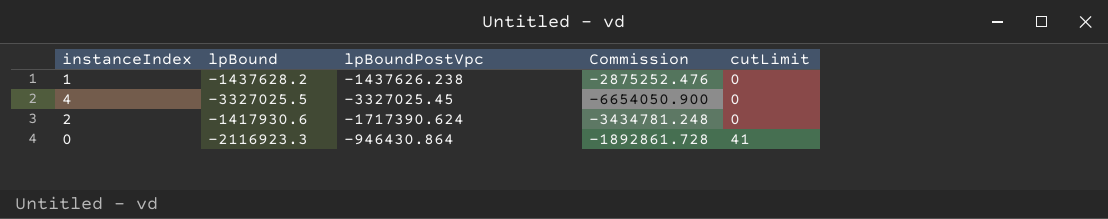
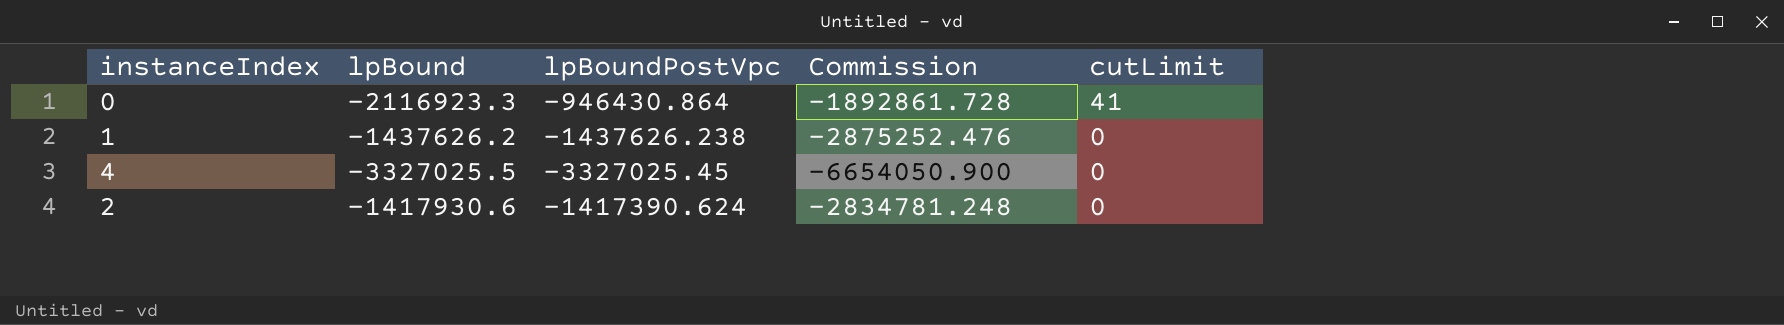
row order: cutLimit ascending -> cutLimit descending
1 | lpBound: -1437628.2 -> -1437626.2
2 | lpBoundPostVpc: -1717390.624 -> -1417390.624
2 | Commission: -3434781.248 -> -2834781.248

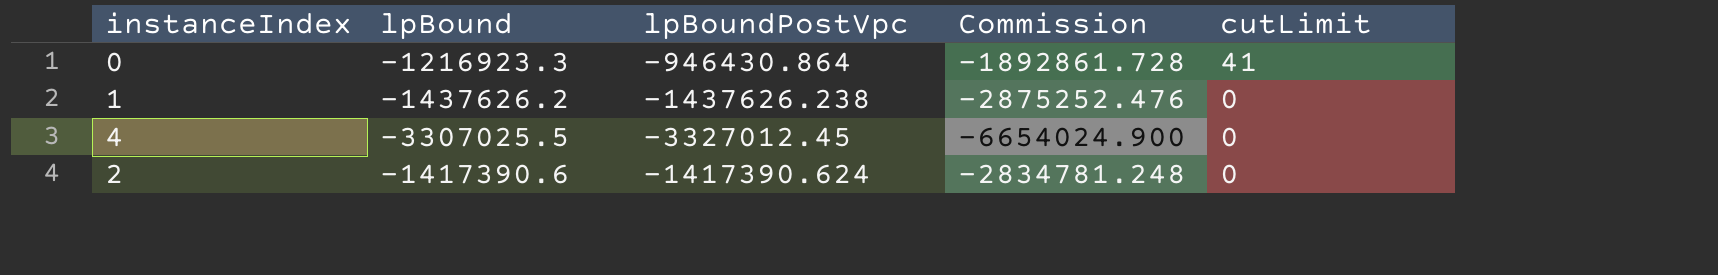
0 | lpBound: -2116923.3 -> -1216923.3
4 | lpBound: -3327025.5 -> -3307025.5
4 | lpBoundPostVpc: -3327025.45 -> -3327012.45
4 | Commission: -6654050.900 -> -6654024.900
2 | lpBound: -1417930.6 -> -1417390.6

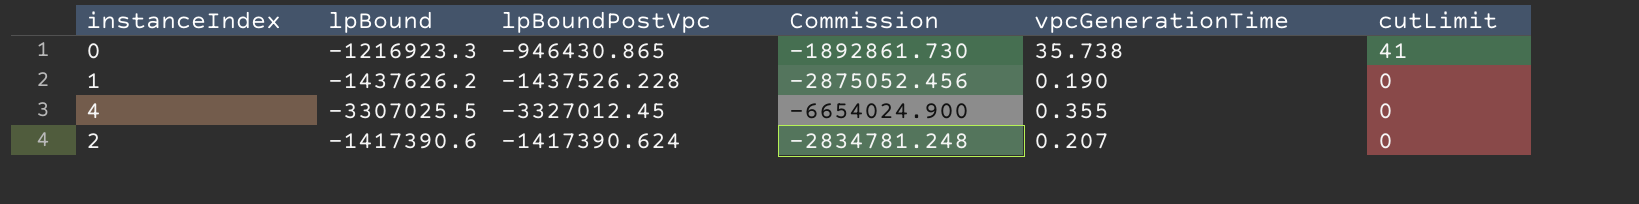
column vpcGenerationTime | position: none -> 5
0 | lpBoundPostVpc: -946430.864 -> -946430.865
0 | Commission: -1892861.728 -> -1892861.730
1 | lpBoundPostVpc: -1437626.238 -> -1437526.228
1 | Commission: -2875252.476 -> -2875052.456

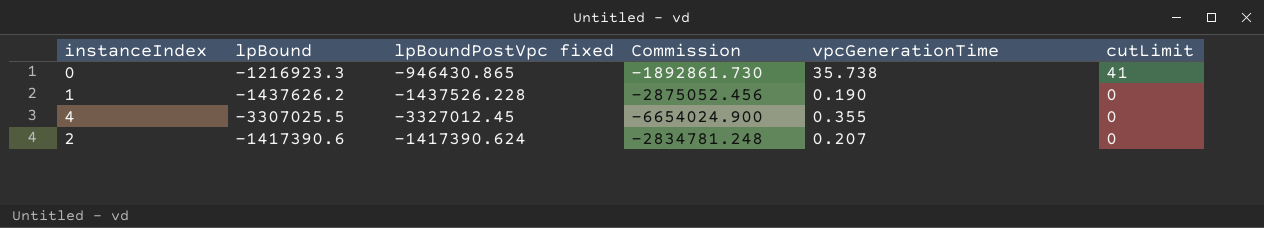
column name: lpBoundPostVpc -> lpBoundPostVpc fixed

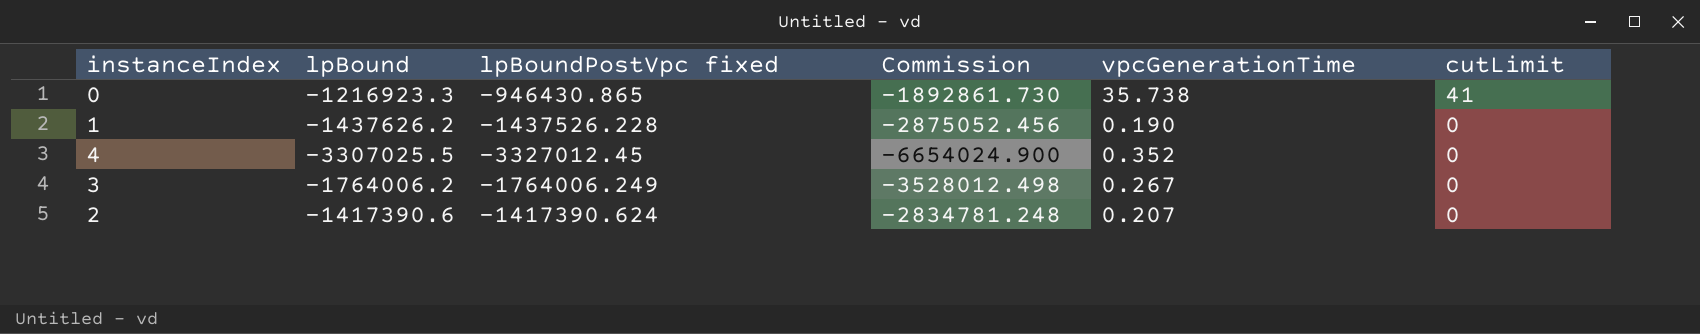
4 | vpcGenerationTime: 0.355 -> 0.352
row 3: none -> -1764006.2 | -1764006.249 | -3528012.498 | 0.267 | 0

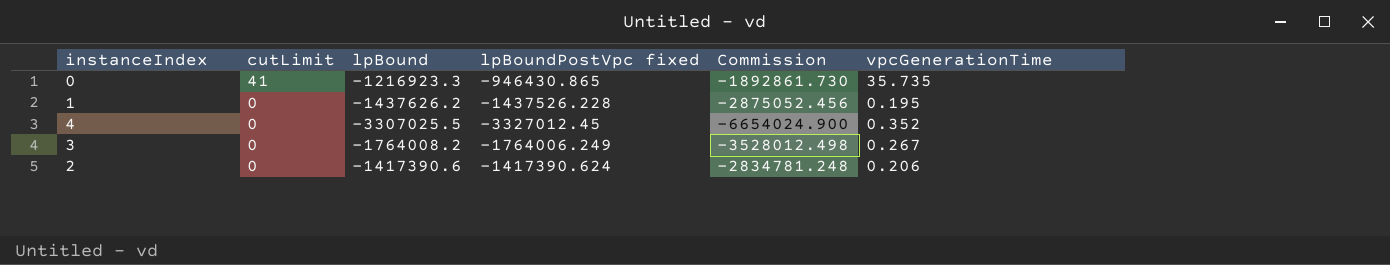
column cutLimit | position: 6 -> 2
0 | vpcGenerationTime: 35.738 -> 35.735
1 | vpcGenerationTime: 0.190 -> 0.195
3 | lpBound: -1764006.2 -> -1764008.2
2 | vpcGenerationTime: 0.207 -> 0.206

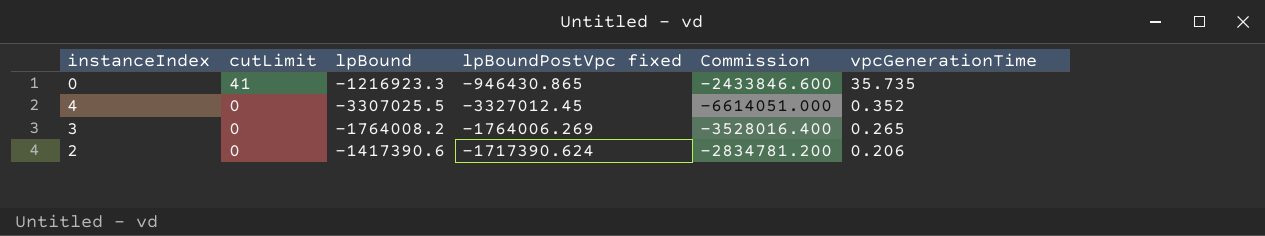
column Commission | formula: [lpBoundPostVpc fixed] * 2 -> [lpBound] * 2
row 1: 0 | -1437626.2 | -1437526.228 | -2875052.456 | 0.195 -> none
3 | lpBoundPostVpc fixed: -1764006.249 -> -1764006.269
3 | vpcGenerationTime: 0.267 -> 0.265
2 | lpBoundPostVpc fixed: -1417390.624 -> -1717390.624

